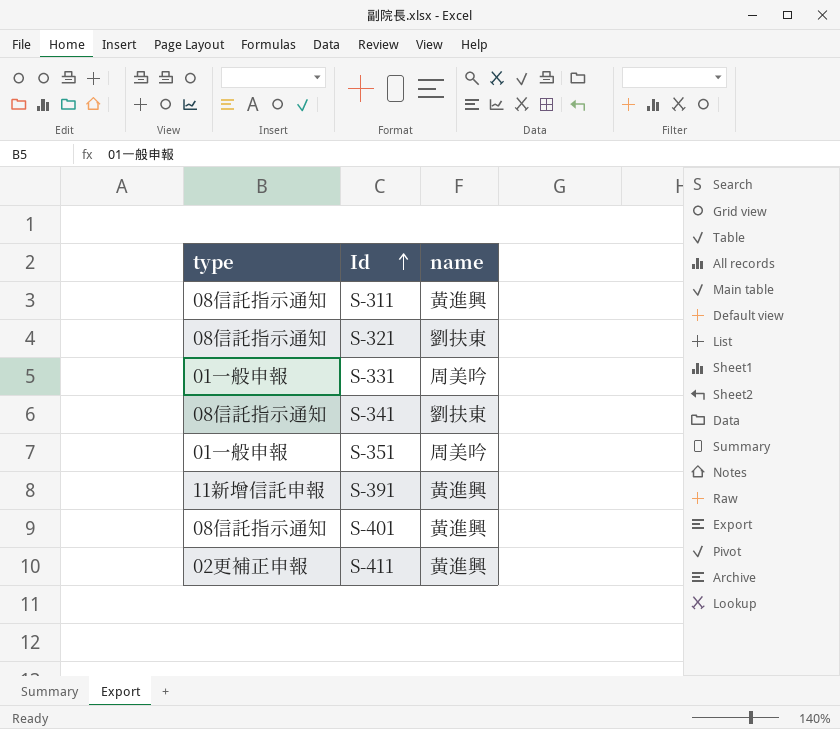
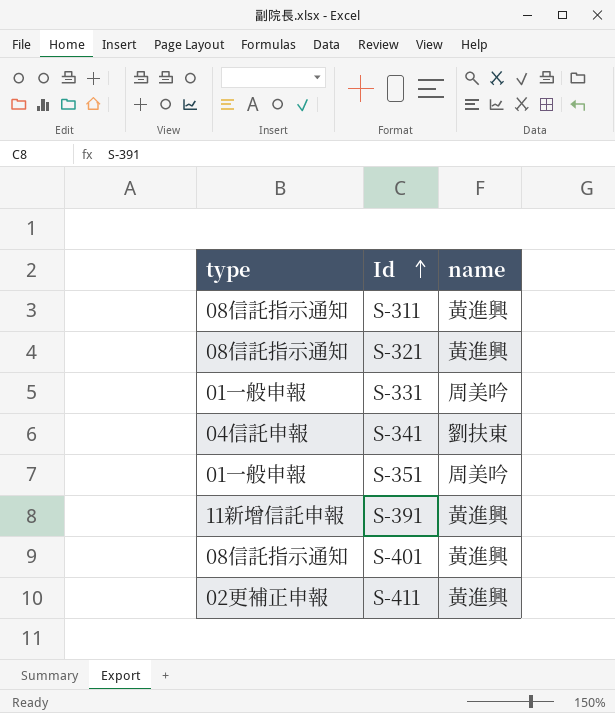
S-321 | name: 劉扶東 -> 黃進興
S-341 | type: 08信託指示通知 -> 04信託申報

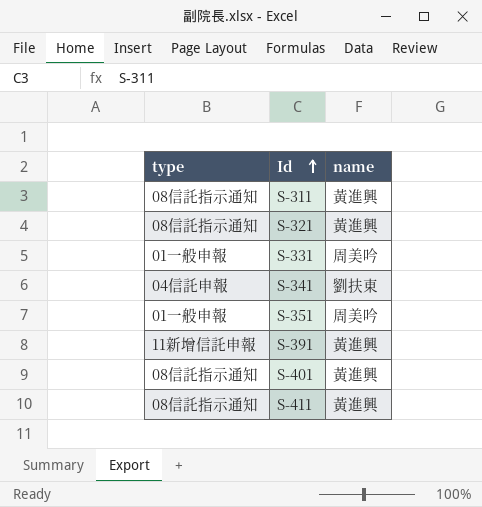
S-411 | type: 02更補正申報 -> 08信託指示通知

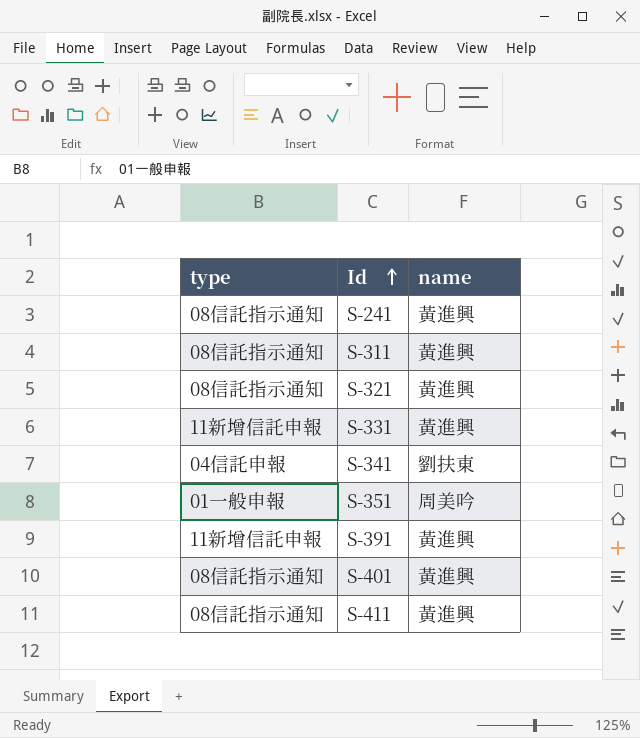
row S-241: none -> 08信託指示通知 | 黃進興
S-331 | type: 01一般申報 -> 11新增信託申報
S-331 | name: 周美吟 -> 黃進興

